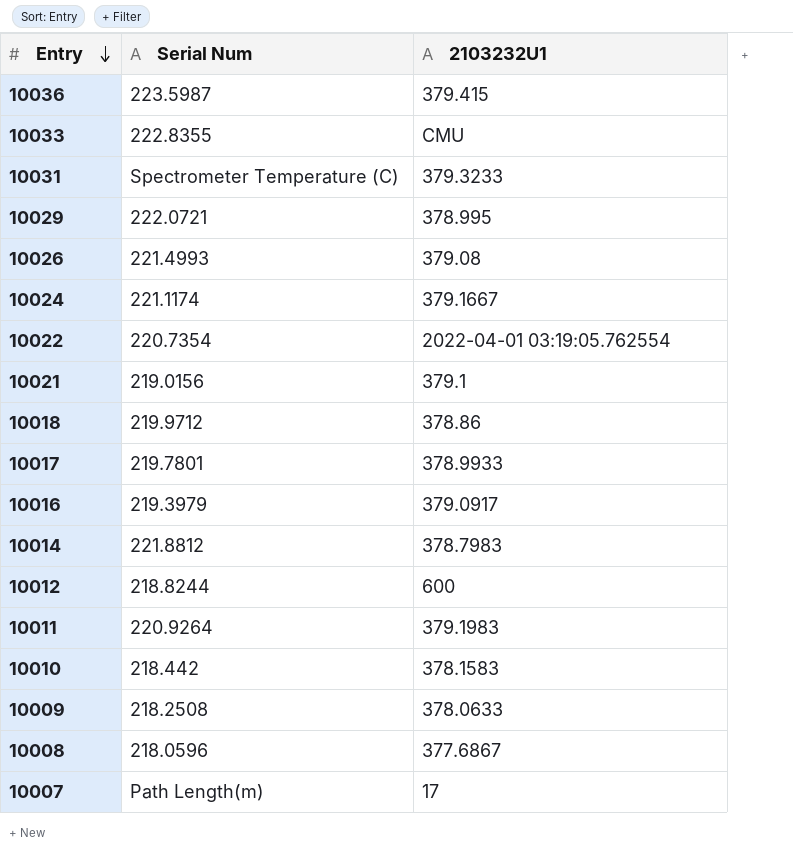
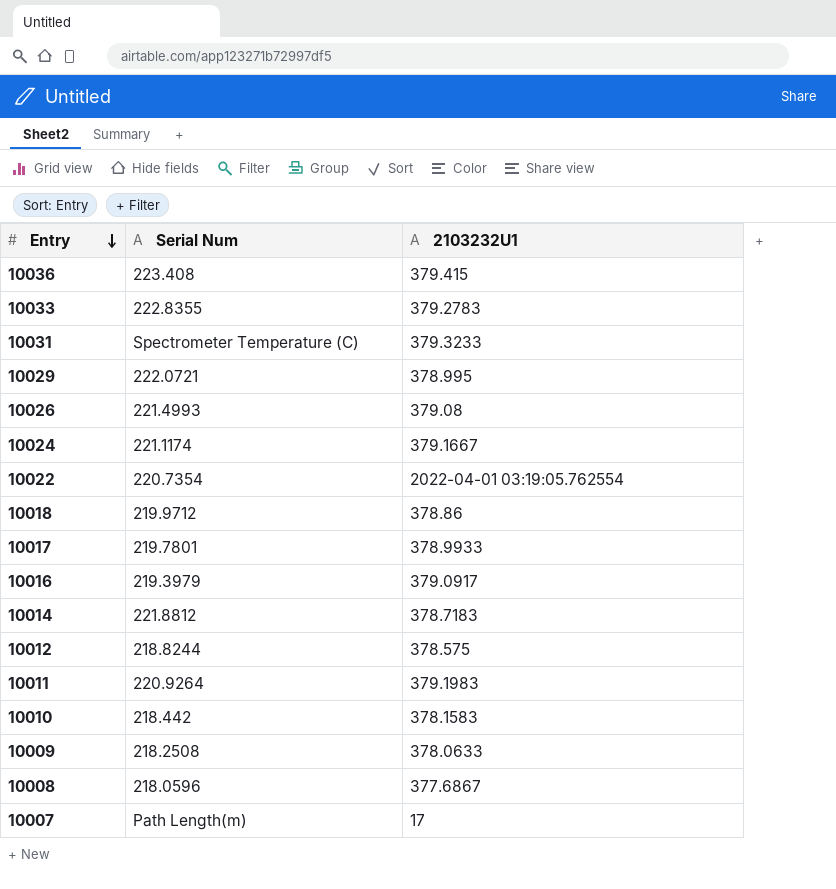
row 10021: 219.0156 | 379.1 -> none
10036 | Serial Num: 223.5987 -> 223.408
10033 | 2103232U1: CMU -> 379.2783
10014 | 2103232U1: 378.7983 -> 378.7183
10012 | 2103232U1: 600 -> 378.575

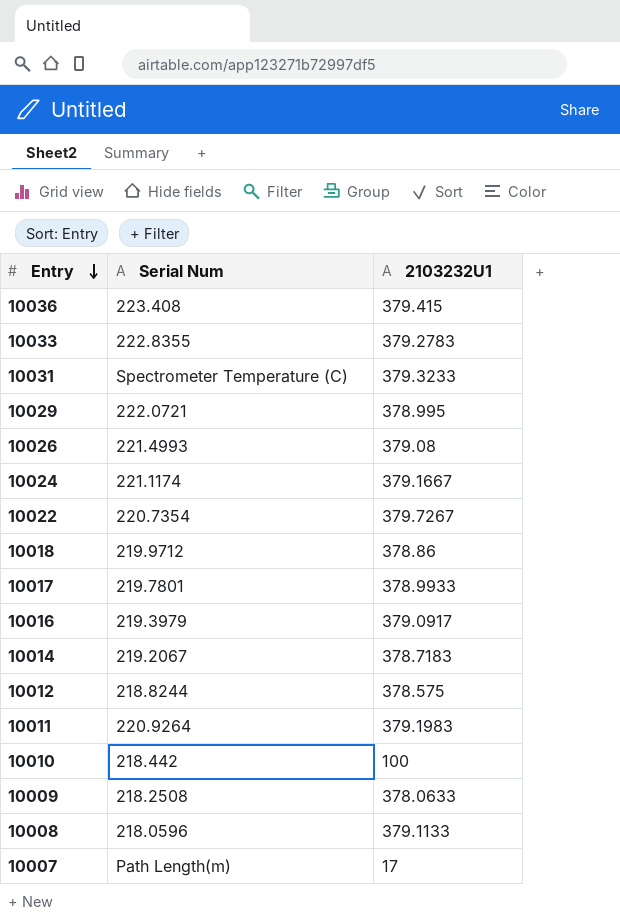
10022 | 2103232U1: 2022-04-01 03:19:05.762554 -> 379.7267
10014 | Serial Num: 221.8812 -> 219.2067
10010 | 2103232U1: 378.1583 -> 100
10008 | 2103232U1: 377.6867 -> 379.1133

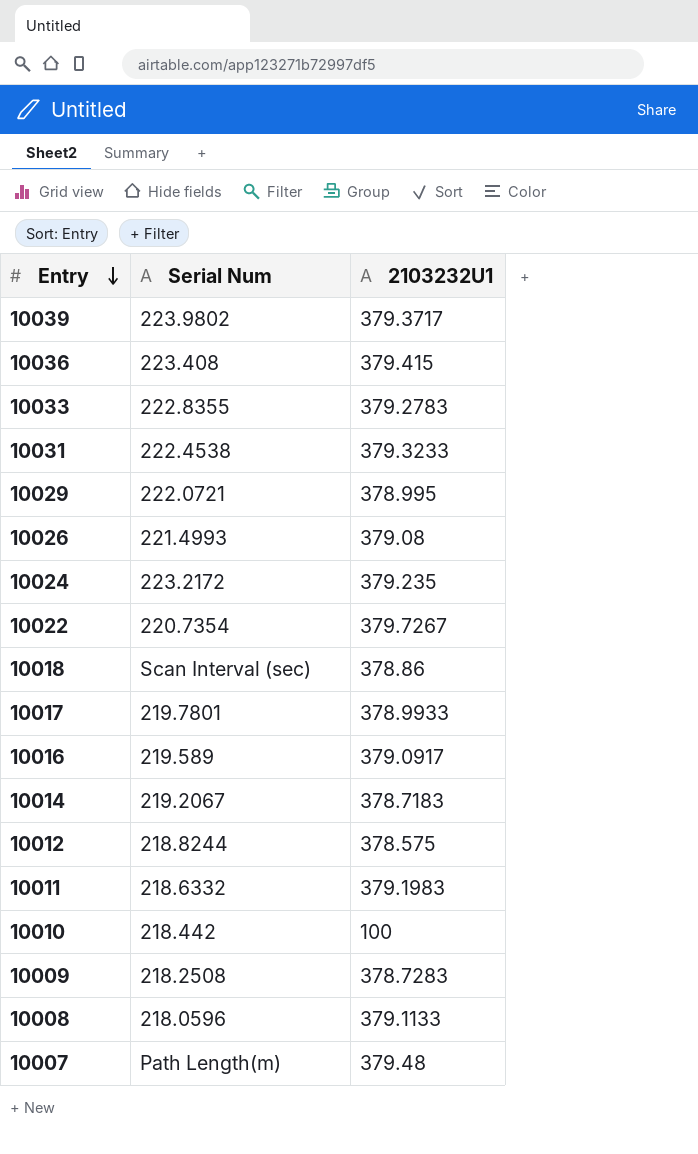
row 10039: none -> 223.9802 | 379.3717
10031 | Serial Num: Spectrometer Temperature (C) -> 222.4538
10024 | Serial Num: 221.1174 -> 223.2172
10024 | 2103232U1: 379.1667 -> 379.235
10018 | Serial Num: 219.9712 -> Scan Interval (sec)
10016 | Serial Num: 219.3979 -> 219.589
10011 | Serial Num: 220.9264 -> 218.6332
10009 | 2103232U1: 378.0633 -> 378.7283
10007 | 2103232U1: 17 -> 379.48

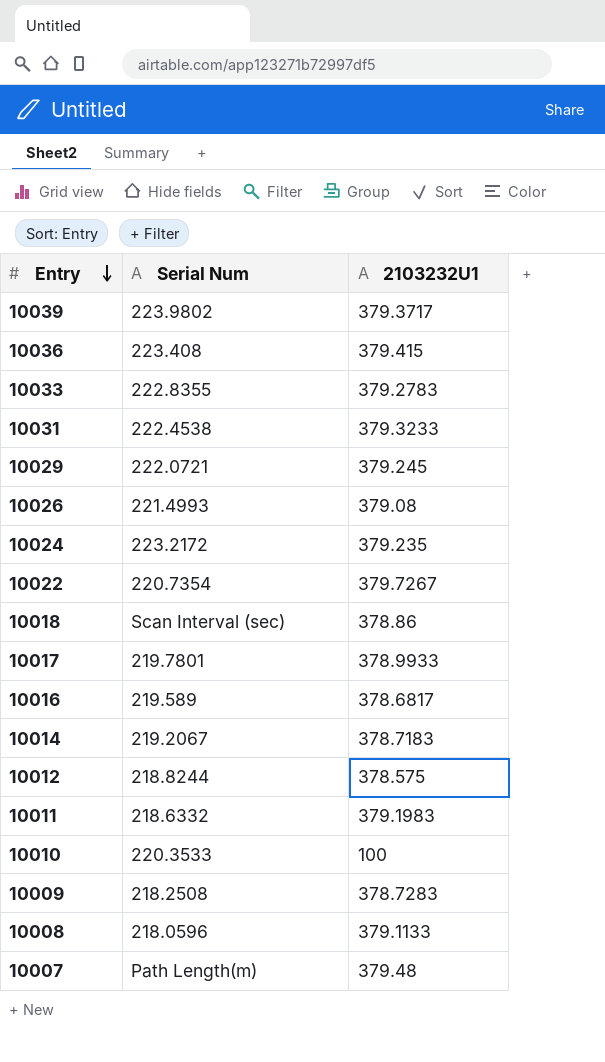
10029 | 2103232U1: 378.995 -> 379.245
10016 | 2103232U1: 379.0917 -> 378.6817
10010 | Serial Num: 218.442 -> 220.3533

